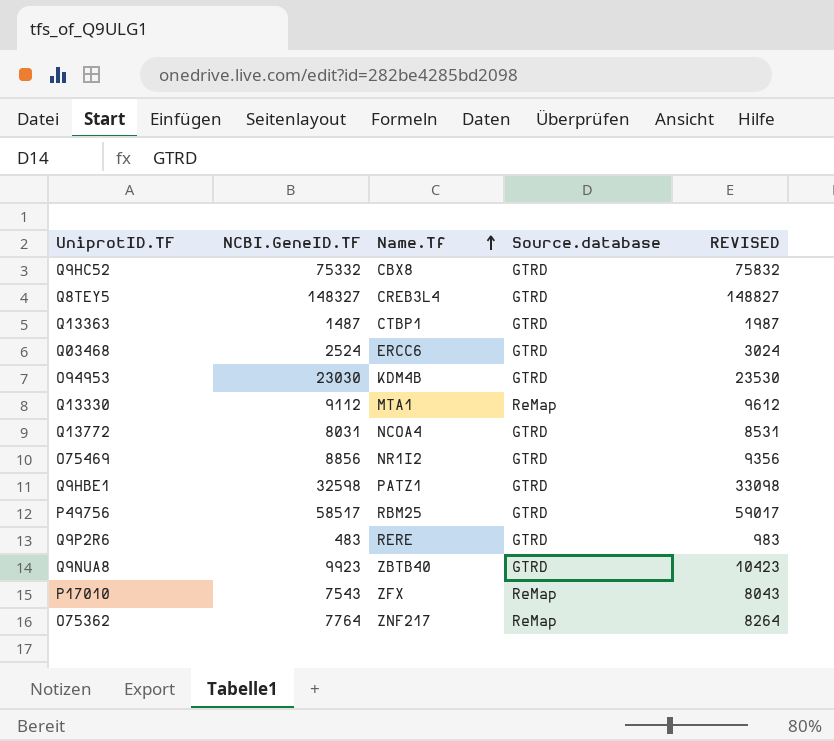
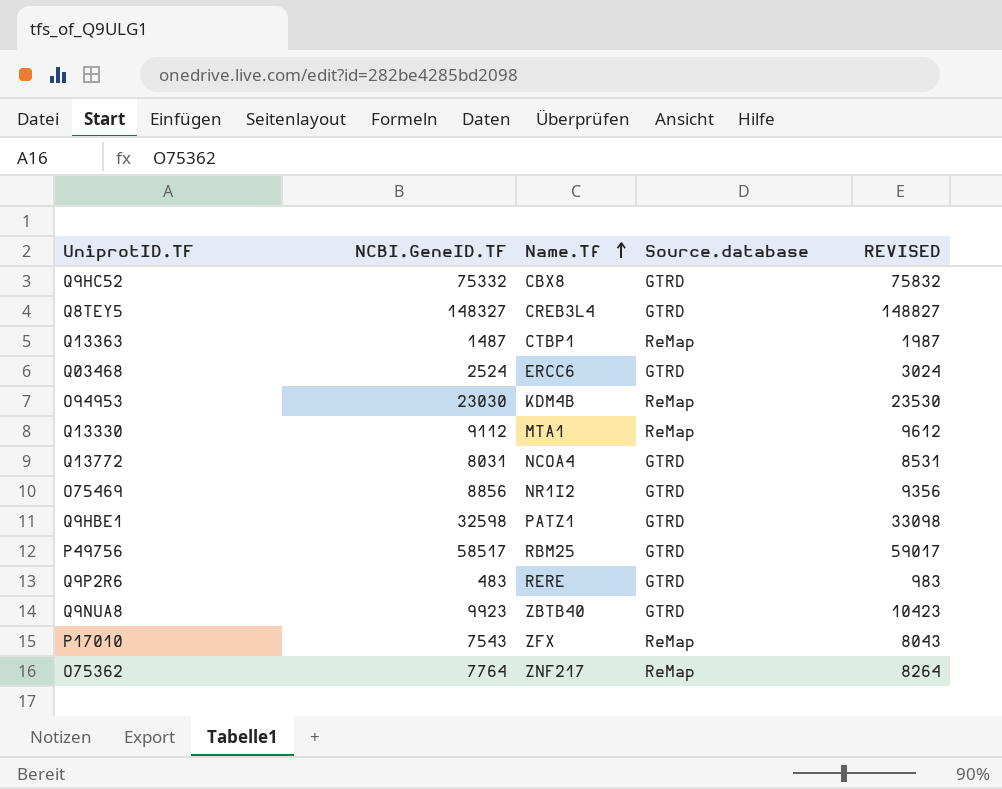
Q13363 | Source.database: GTRD -> ReMap
O94953 | Source.database: GTRD -> ReMap

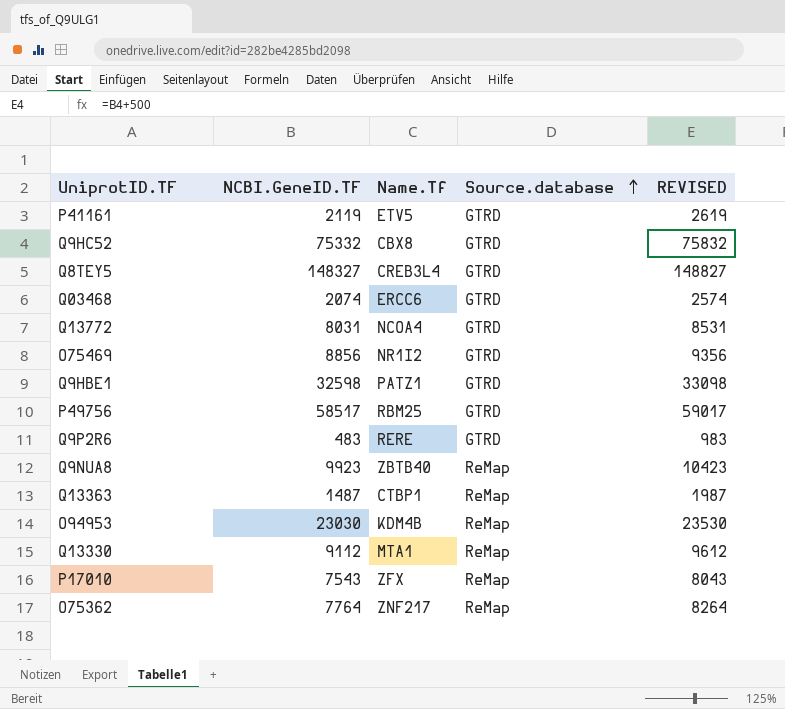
row order: Name.Tf ascending -> Source.database ascending
row P41161: none -> 2119 | ETV5 | GTRD | 2619
Q03468 | NCBI.GeneID.TF: 2524 -> 2074
Q03468 | REVISED: 3024 -> 2574
Q9NUA8 | Source.database: GTRD -> ReMap

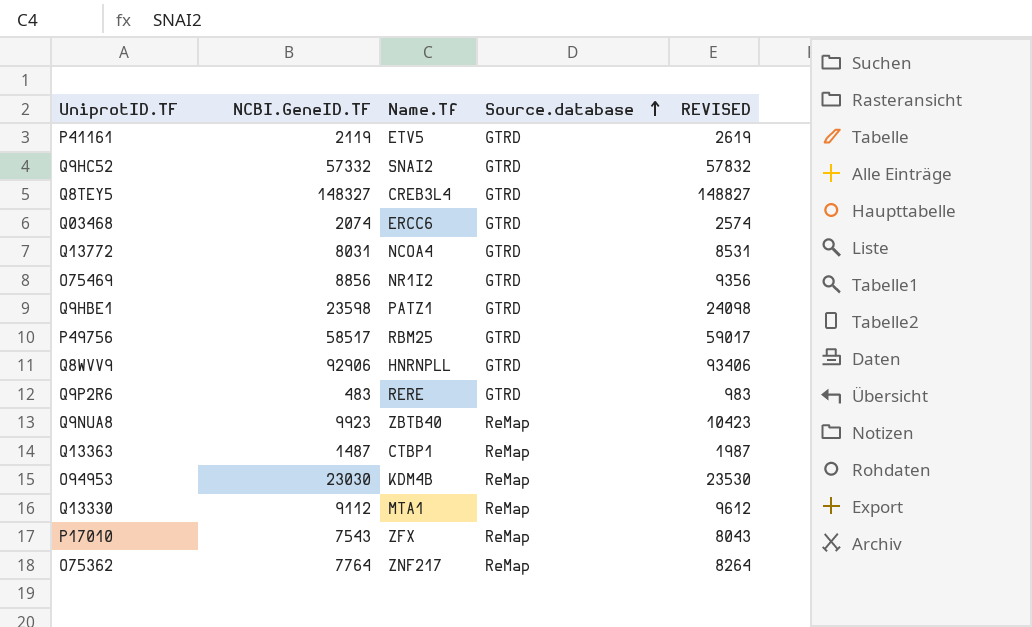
Q9HC52 | NCBI.GeneID.TF: 75332 -> 57332
Q9HC52 | Name.Tf: CBX8 -> SNAI2
Q9HC52 | REVISED: 75832 -> 57832
Q9HBE1 | NCBI.GeneID.TF: 32598 -> 23598
Q9HBE1 | REVISED: 33098 -> 24098
row Q8WVV9: none -> 92906 | HNRNPLL | GTRD | 93406

